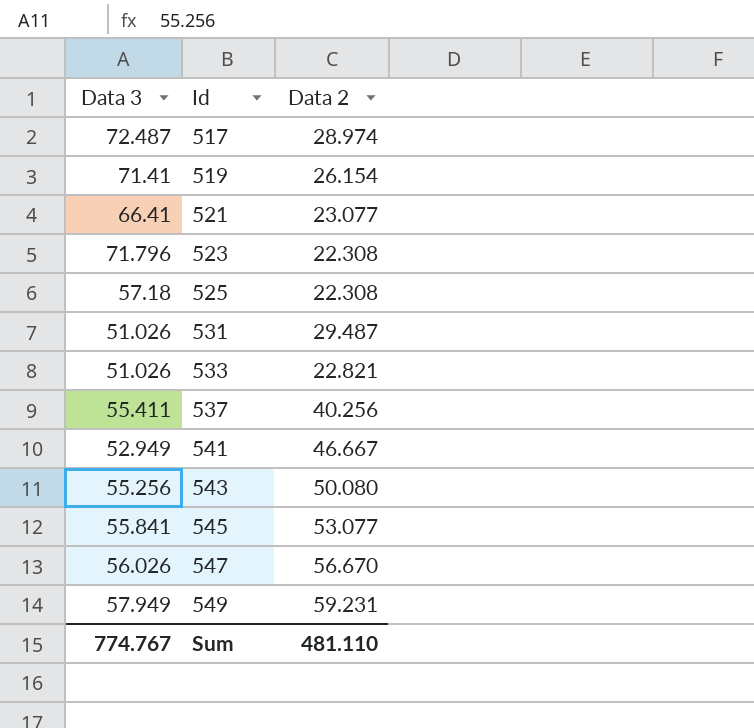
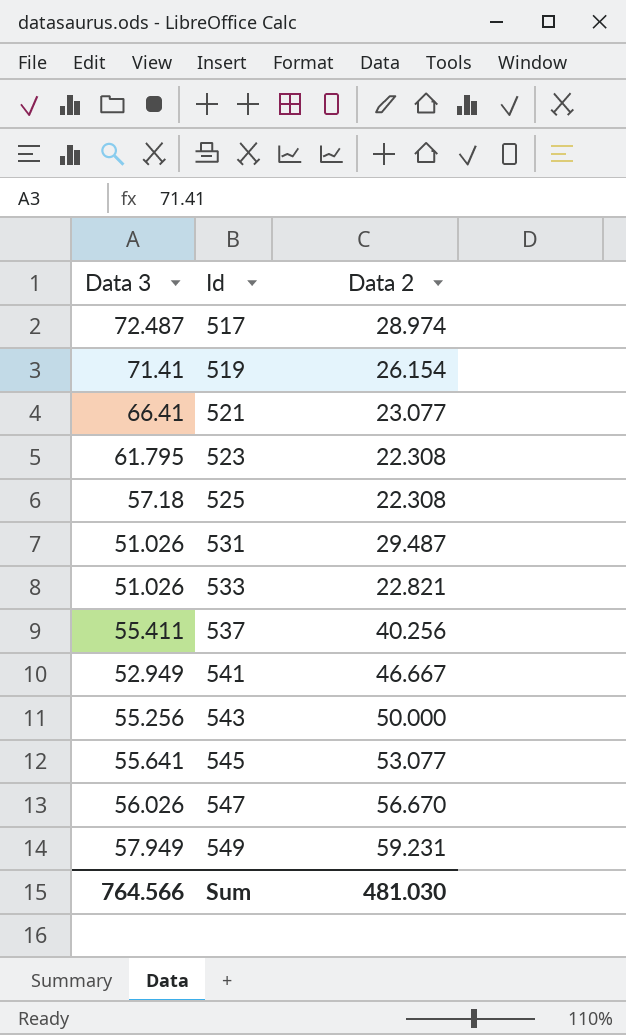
523 | Data 3: 71.796 -> 61.795
543 | Data 2: 50.080 -> 50.000
545 | Data 3: 55.841 -> 55.641
Sum | Data 3: 774.767 -> 764.566
Sum | Data 2: 481.110 -> 481.030

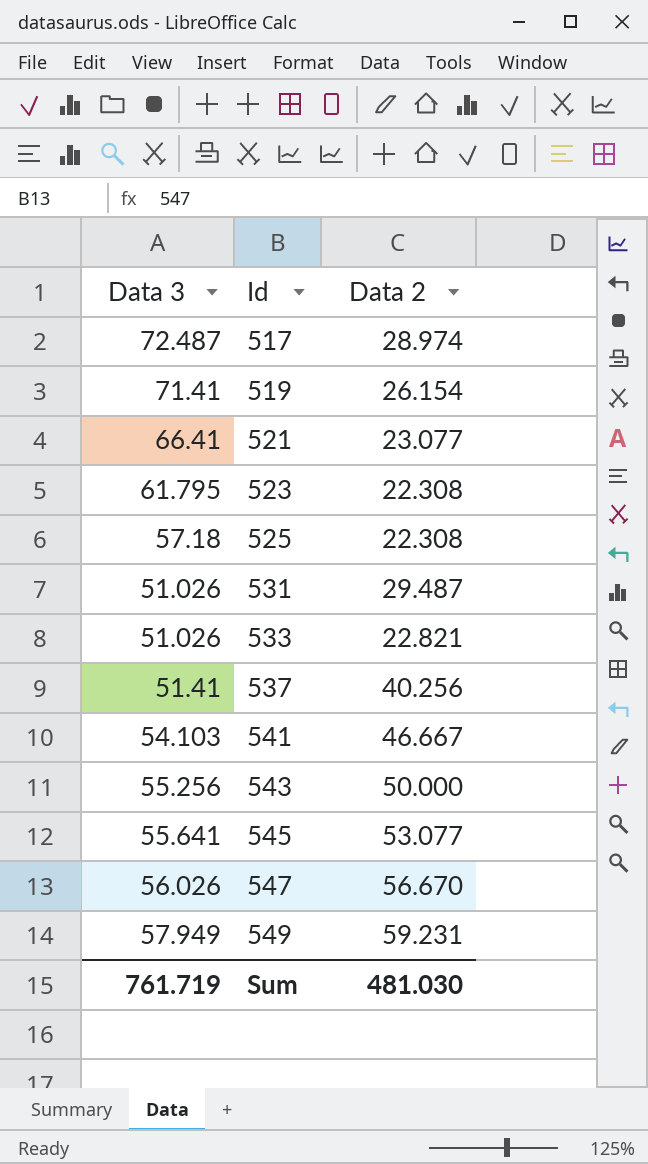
537 | Data 3: 55.411 -> 51.41
541 | Data 3: 52.949 -> 54.103
Sum | Data 3: 764.566 -> 761.719

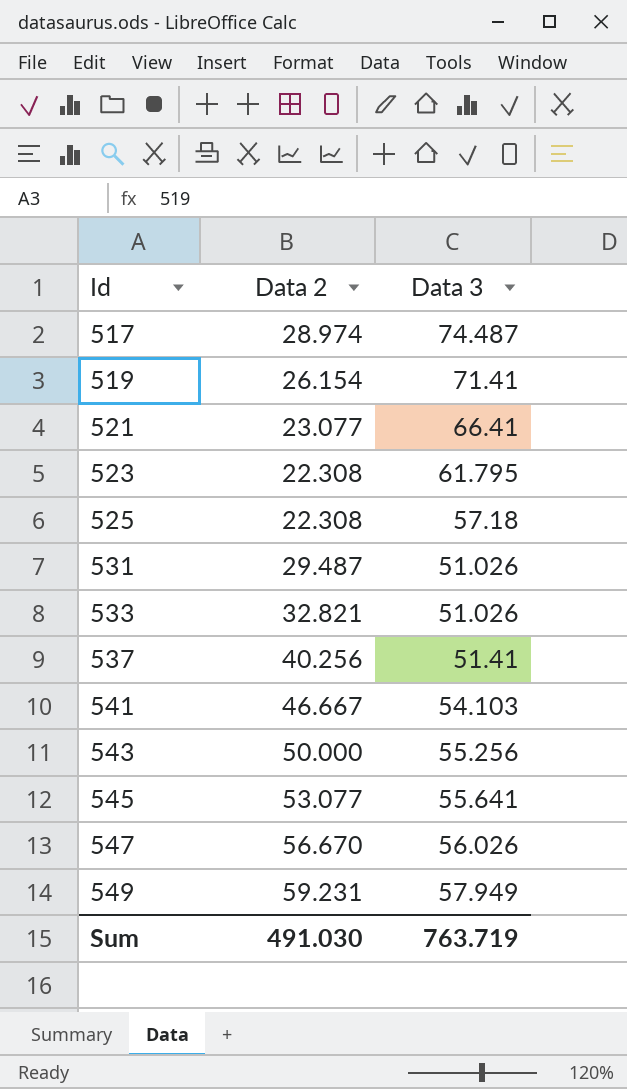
column Data 3 | position: 1 -> 3
517 | Data 3: 72.487 -> 74.487
533 | Data 2: 22.821 -> 32.821
Sum | Data 2: 481.030 -> 491.030
Sum | Data 3: 761.719 -> 763.719

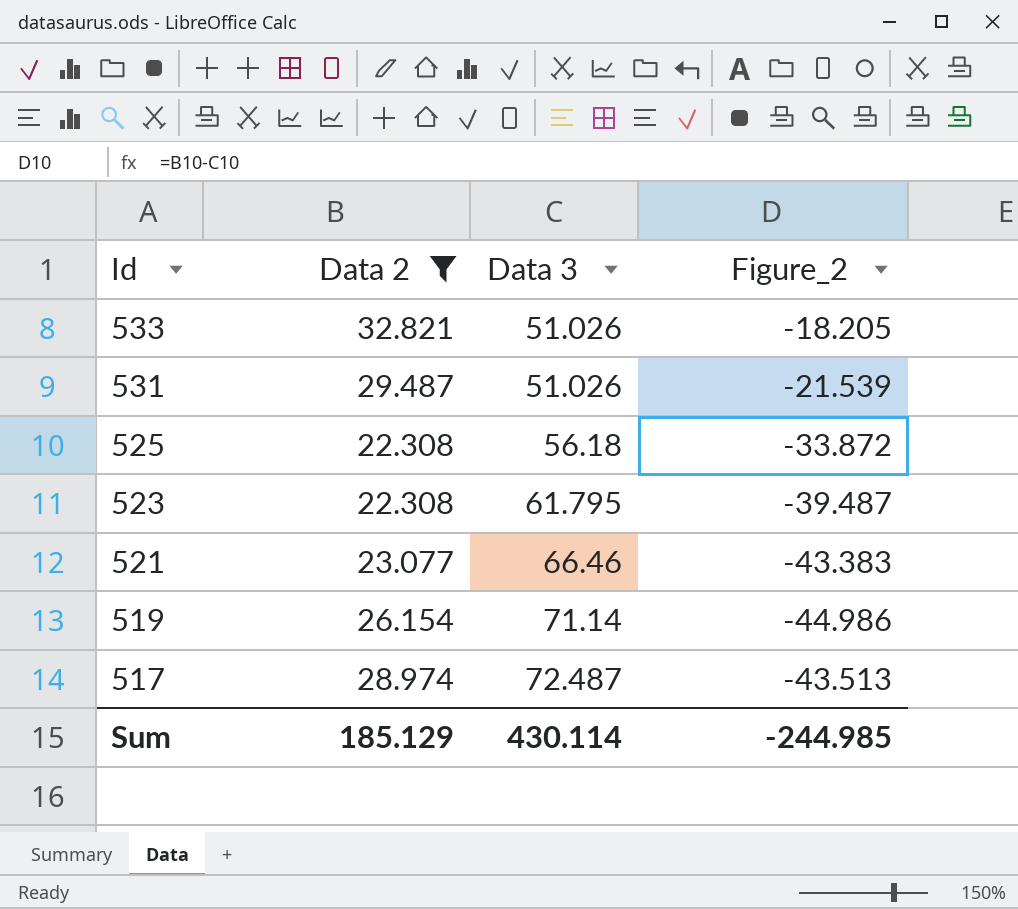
filter: none -> Data 2 <= 32.821
row order: Id ascending -> Id descending
column Figure_2 | formula: none -> [Data 2] - [Data 3]
525 | Data 3: 57.18 -> 56.18
521 | Data 3: 66.41 -> 66.46
519 | Data 3: 71.41 -> 71.14
517 | Data 3: 74.487 -> 72.487
Sum | Data 2: 491.030 -> 185.129
Sum | Data 3: 763.719 -> 430.114

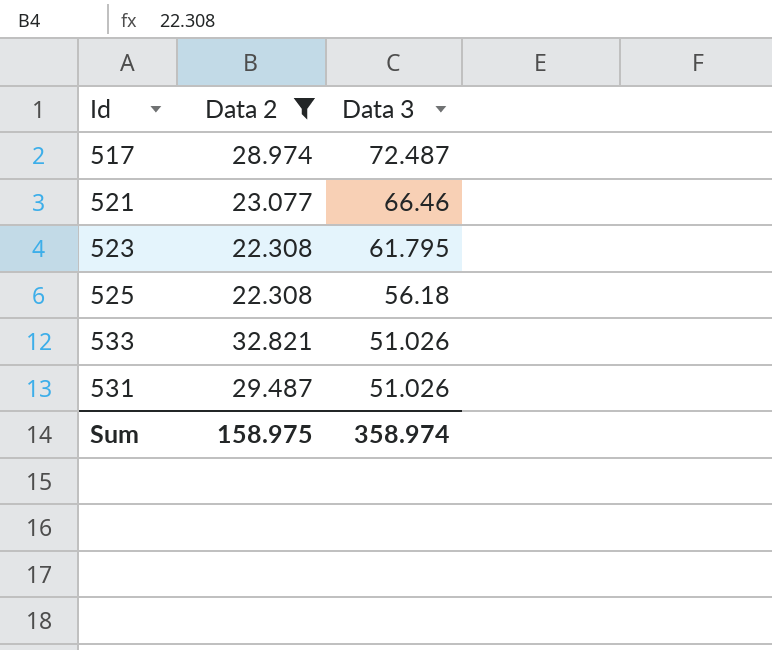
row order: Id descending -> Data 3 descending
column Figure_2 | formula: [Data 2] - [Data 3] -> none
row 519: 26.154 | 71.14 | -44.986 -> none
Sum | Data 2: 185.129 -> 158.975
Sum | Data 3: 430.114 -> 358.974

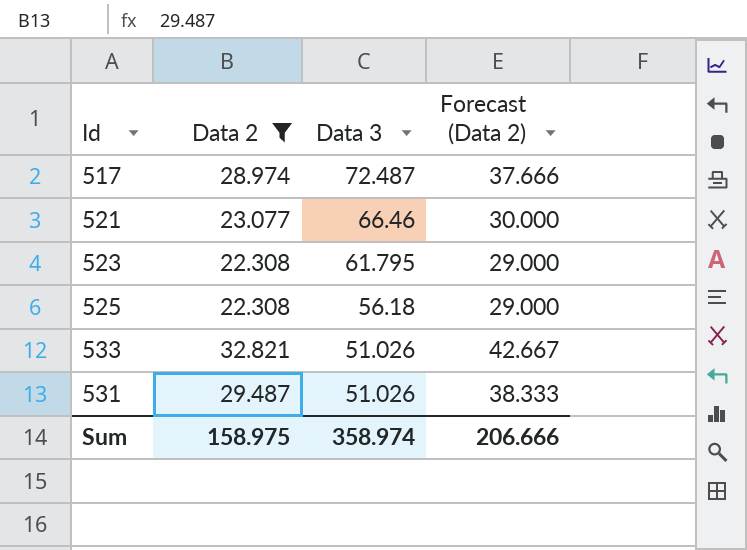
column Forecast (Data 2) | formula: none -> [Data 2] * 1.3

